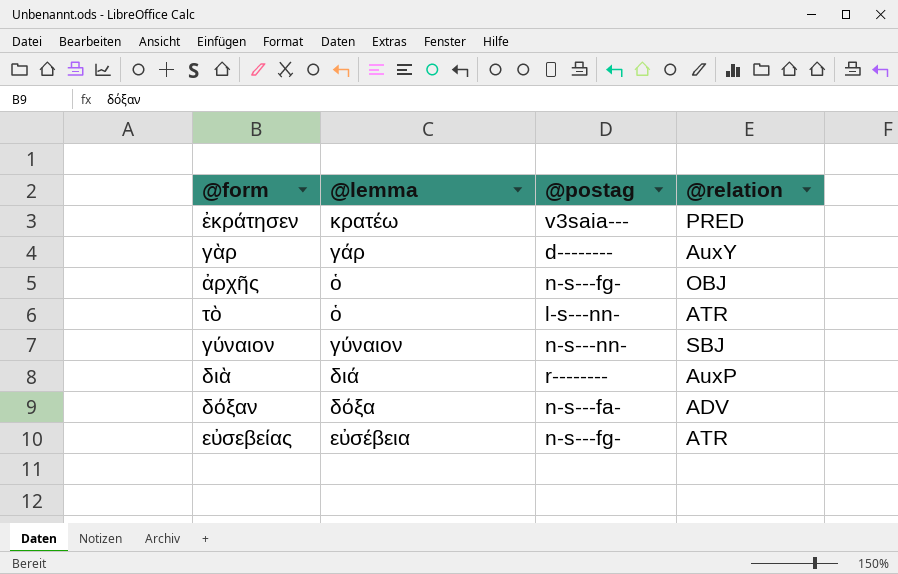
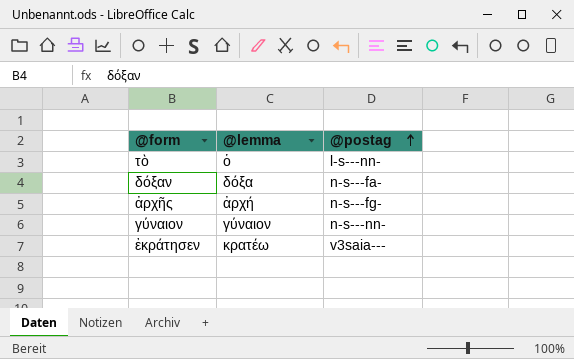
row order: none -> @postag ascending
column @relation | position: 4 -> none
row γὰρ: γάρ | d-------- | AuxY -> none
row διὰ: διά | r-------- | AuxP -> none
row εὐσεβείας: εὐσέβεια | n-s---fg- | ATR -> none
ἀρχῆς | @lemma: ὁ -> ἀρχή

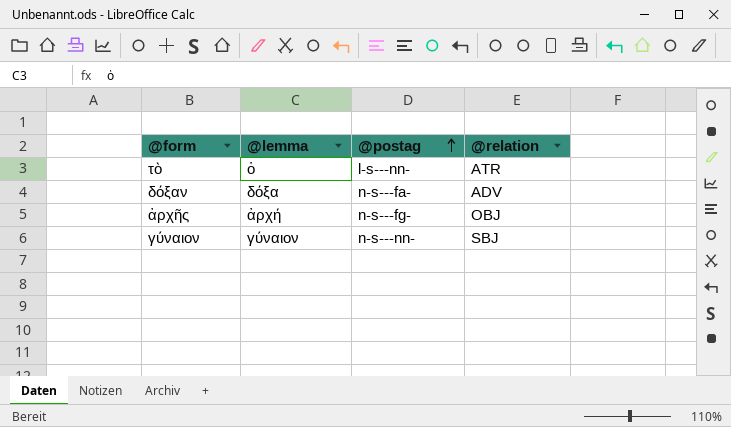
column @relation | position: none -> 4
row ἐκράτησεν: κρατέω | v3saia--- -> none

